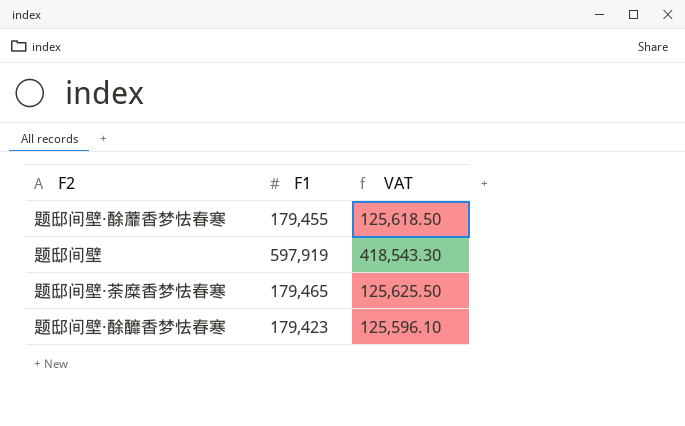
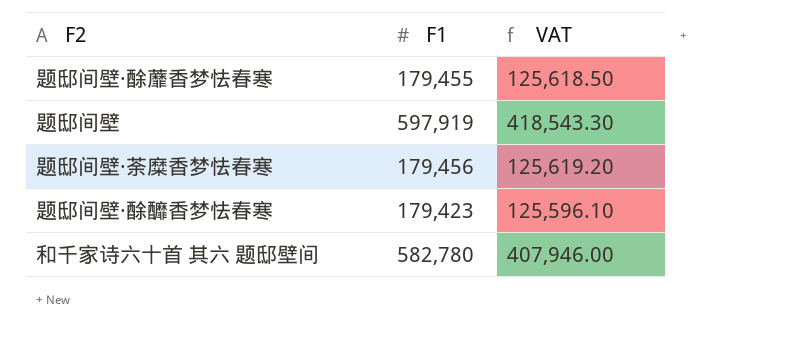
题邸间壁·荼糜香梦怯春寒 | F1: 179,465 -> 179,456
题邸间壁·荼糜香梦怯春寒 | VAT: 125,625.50 -> 125,619.20
row 和千家诗六十首 其六 题邸壁间: none -> 582,780 | 407,946.00

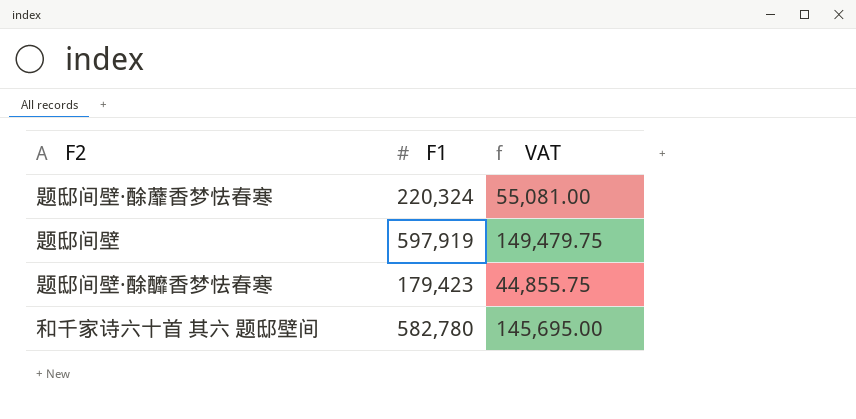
column VAT | formula: [F1] * 0.7 -> [F1] * 0.25
row 题邸间壁·荼糜香梦怯春寒: 179,456 | 125,619.20 -> none
题邸间壁·酴蘼香梦怯春寒 | F1: 179,455 -> 220,324

